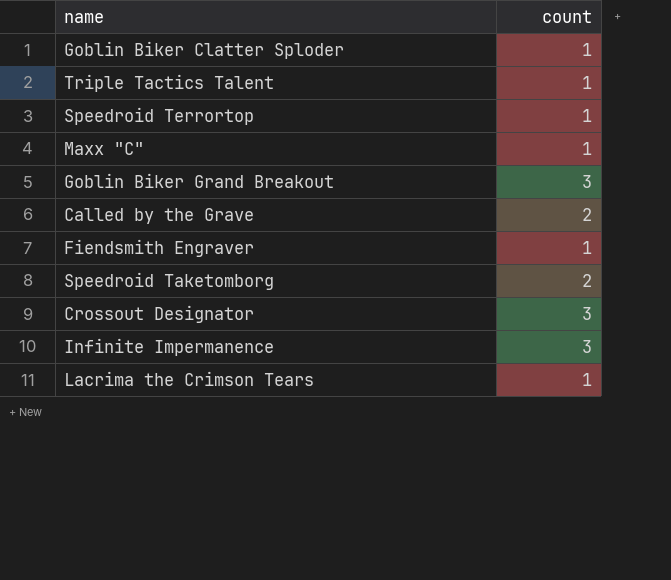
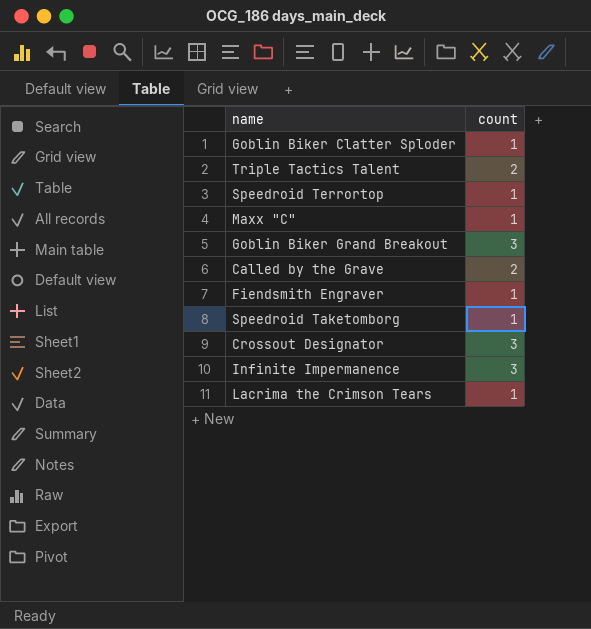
Triple Tactics Talent | count: 1 -> 2
Speedroid Taketomborg | count: 2 -> 1

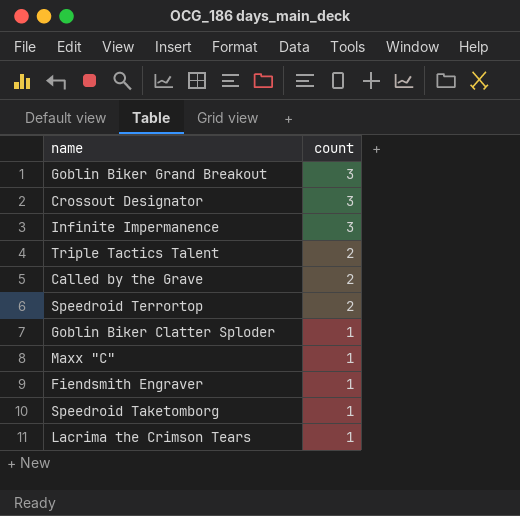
row order: none -> count descending
Speedroid Terrortop | count: 1 -> 2

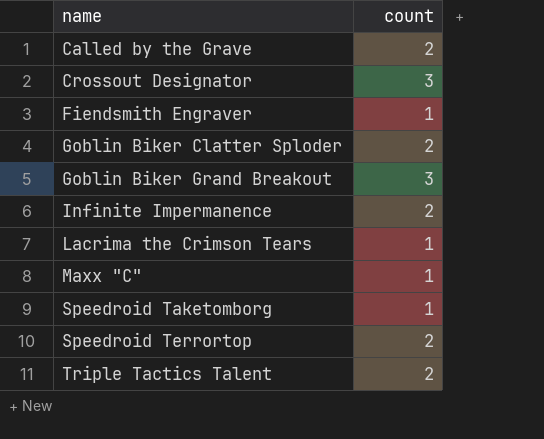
row order: count descending -> name ascending
Goblin Biker Clatter Sploder | count: 1 -> 2
Infinite Impermanence | count: 3 -> 2

